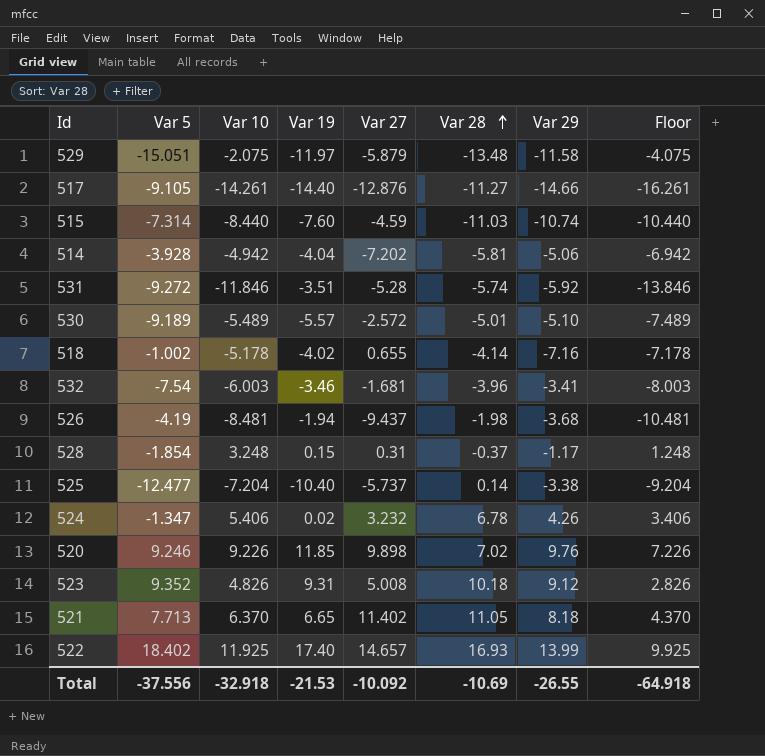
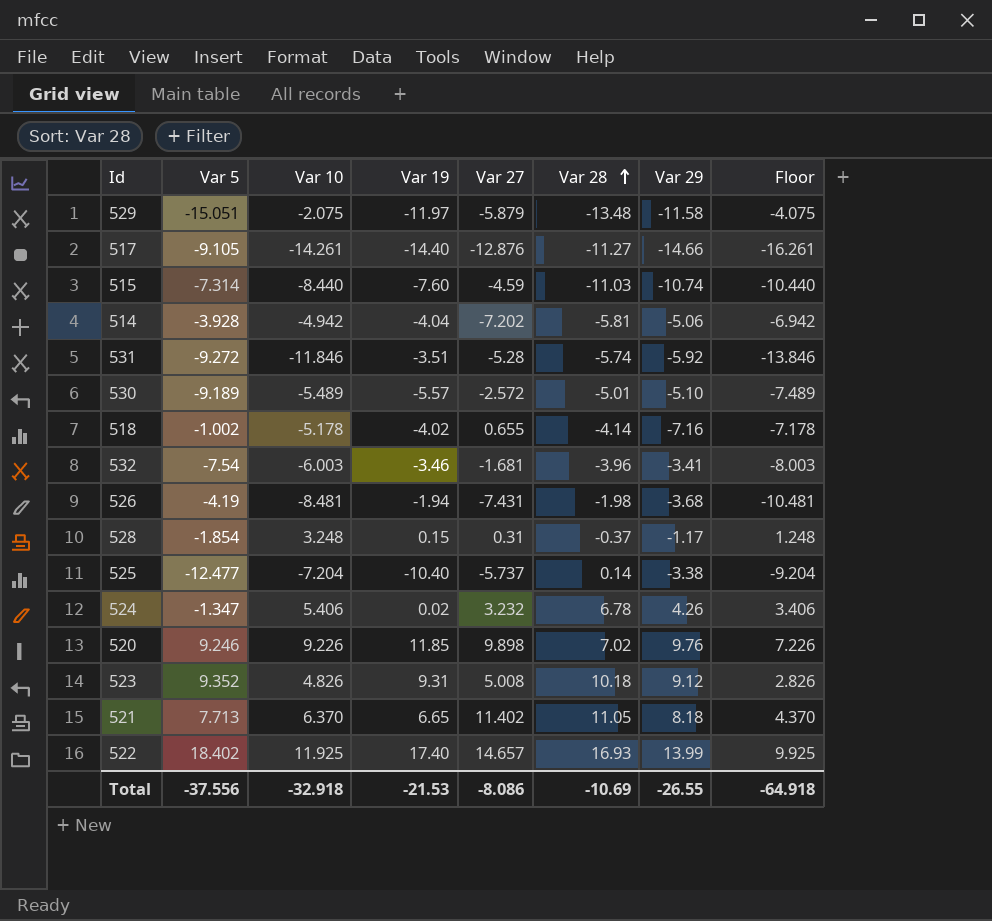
526 | Var 27: -9.437 -> -7.431
Total | Var 27: -10.092 -> -8.086

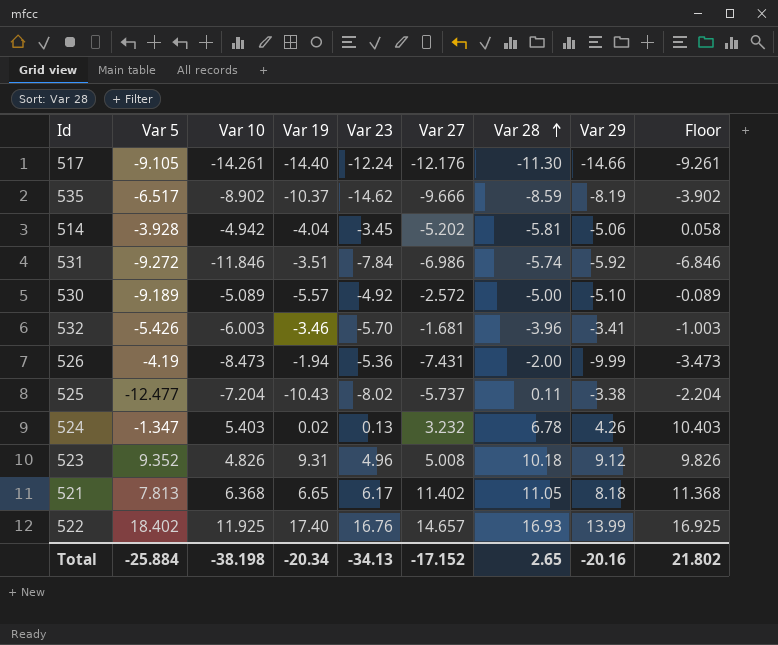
column Var 23 | position: none -> 5
column Floor | formula: [Var 10] - 2 -> [Var 10] + 5
row 529: -15.051 | -2.075 | -11.97 | -5.879 | -13.48 | -11.58 | -4.075 -> none
row 515: -7.314 | -8.440 | -7.60 | -4.59 | -11.03 | -10.74 | -10.440 -> none
row 518: -1.002 | -5.178 | -4.02 | 0.655 | -4.14 | -7.16 | -7.178 -> none
row 528: -1.854 | 3.248 | 0.15 | 0.31 | -0.37 | -1.17 | 1.248 -> none
row 520: 9.246 | 9.226 | 11.85 | 9.898 | 7.02 | 9.76 | 7.226 -> none
517 | Var 27: -12.876 -> -12.176
517 | Var 28: -11.27 -> -11.30
row 535: none -> -6.517 | -8.902 | -10.37 | -14.62 | -9.666 | -8.59 | -8.19 | -3.902
514 | Var 27: -7.202 -> -5.202
531 | Var 27: -5.28 -> -6.986
530 | Var 10: -5.489 -> -5.089
530 | Var 28: -5.01 -> -5.00
532 | Var 5: -7.54 -> -5.426
526 | Var 10: -8.481 -> -8.473
526 | Var 28: -1.98 -> -2.00
526 | Var 29: -3.68 -> -9.99
525 | Var 19: -10.40 -> -10.43
525 | Var 28: 0.14 -> 0.11
524 | Var 10: 5.406 -> 5.403
521 | Var 5: 7.713 -> 7.813
521 | Var 10: 6.370 -> 6.368
Total | Var 5: -37.556 -> -25.884
Total | Var 10: -32.918 -> -38.198
Total | Var 19: -21.53 -> -20.34
Total | Var 27: -8.086 -> -17.152
Total | Var 28: -10.69 -> 2.65
Total | Var 29: -26.55 -> -20.16
Total | Floor: -64.918 -> 21.802

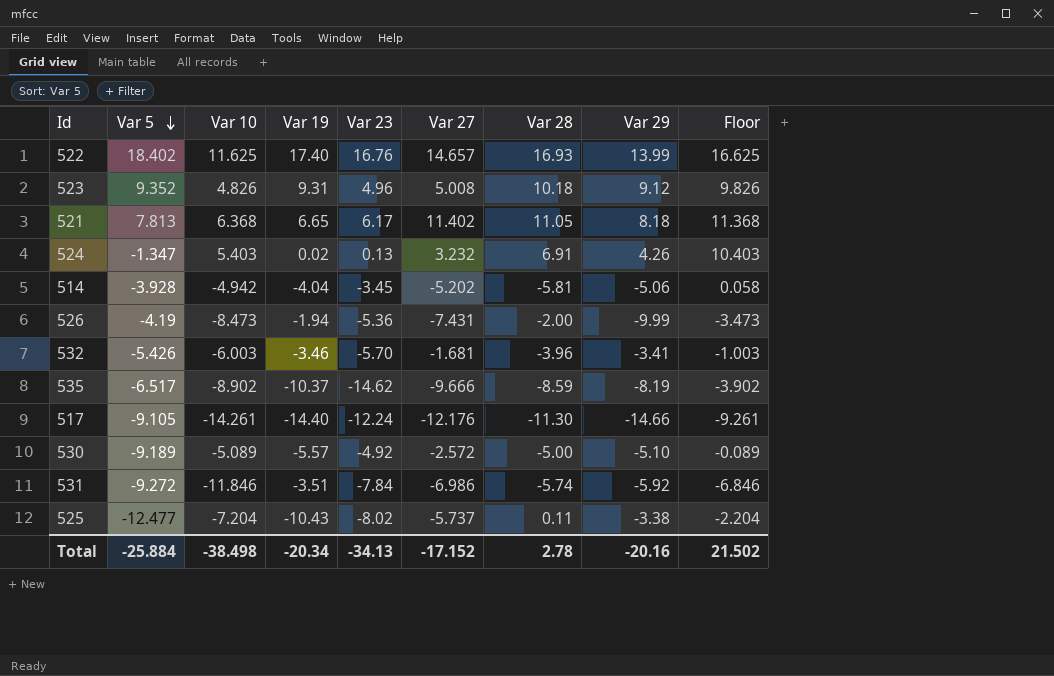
row order: Var 28 ascending -> Var 5 descending
522 | Var 10: 11.925 -> 11.625
522 | Floor: 16.925 -> 16.625
524 | Var 28: 6.78 -> 6.91
Total | Var 10: -38.198 -> -38.498
Total | Var 28: 2.65 -> 2.78
Total | Floor: 21.802 -> 21.502

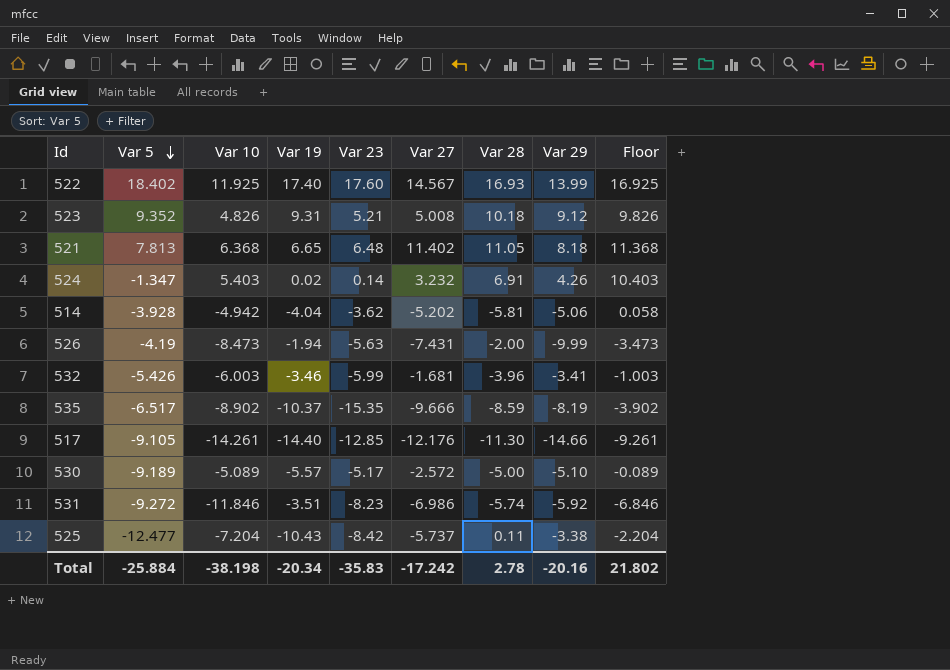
522 | Var 10: 11.625 -> 11.925
522 | Var 23: 16.76 -> 17.60
522 | Var 27: 14.657 -> 14.567
522 | Floor: 16.625 -> 16.925
523 | Var 23: 4.96 -> 5.21
521 | Var 23: 6.17 -> 6.48
524 | Var 23: 0.13 -> 0.14
514 | Var 23: -3.45 -> -3.62
526 | Var 23: -5.36 -> -5.63
532 | Var 23: -5.70 -> -5.99
535 | Var 23: -14.62 -> -15.35
517 | Var 23: -12.24 -> -12.85
530 | Var 23: -4.92 -> -5.17
531 | Var 23: -7.84 -> -8.23
525 | Var 23: -8.02 -> -8.42
Total | Var 10: -38.498 -> -38.198
Total | Var 23: -34.13 -> -35.83
Total | Var 27: -17.152 -> -17.242
Total | Floor: 21.502 -> 21.802

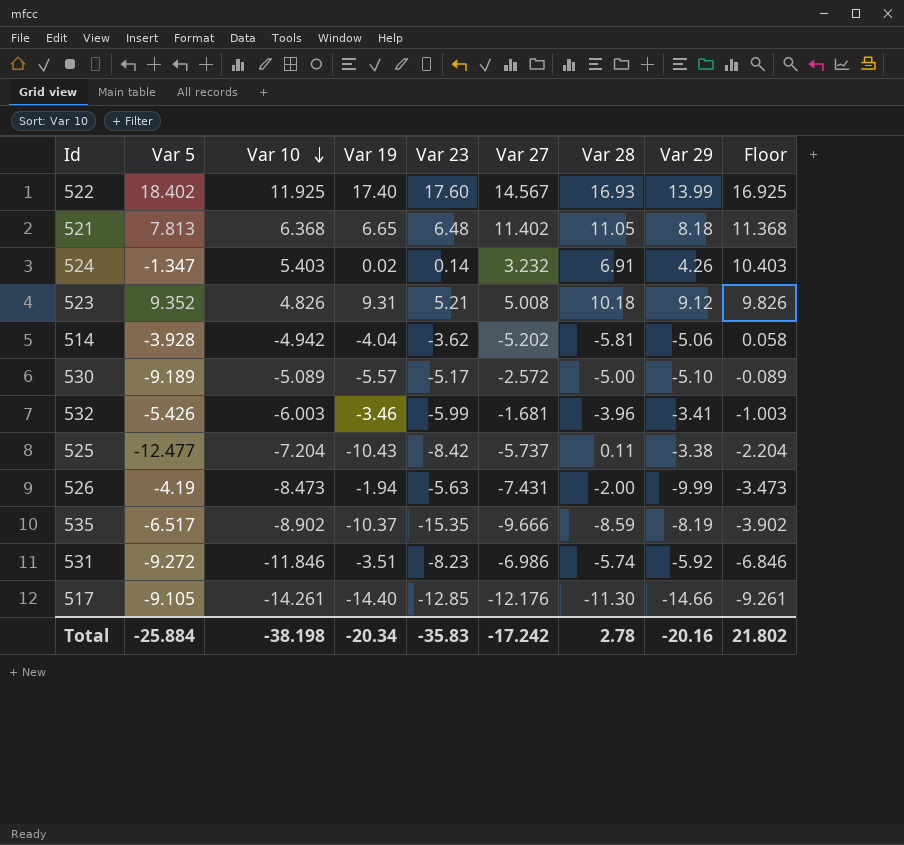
row order: Var 5 descending -> Var 10 descending

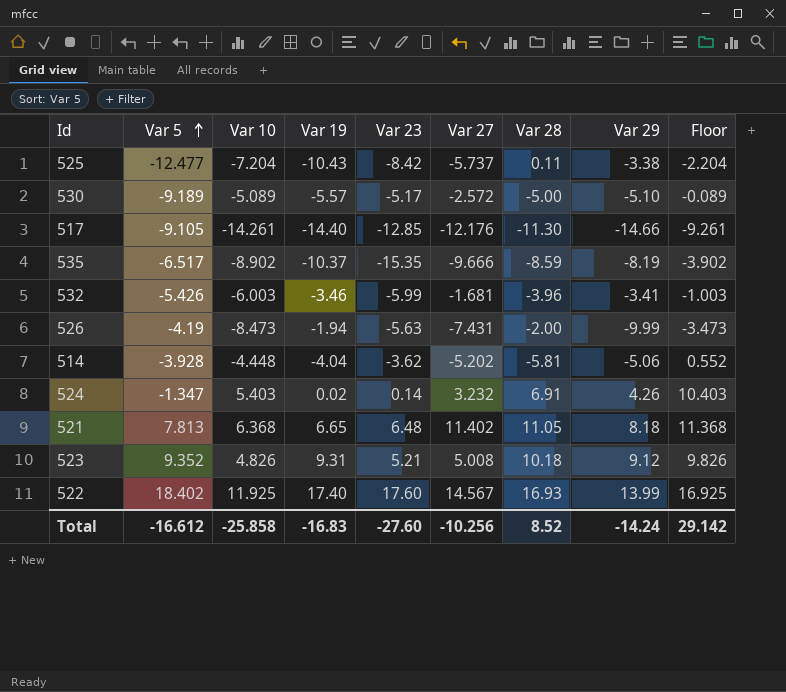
row order: Var 10 descending -> Var 5 ascending
row 531: -9.272 | -11.846 | -3.51 | -8.23 | -6.986 | -5.74 | -5.92 | -6.846 -> none
514 | Var 10: -4.942 -> -4.448
514 | Floor: 0.058 -> 0.552
Total | Var 5: -25.884 -> -16.612
Total | Var 10: -38.198 -> -25.858
Total | Var 19: -20.34 -> -16.83
Total | Var 23: -35.83 -> -27.60
Total | Var 27: -17.242 -> -10.256
Total | Var 28: 2.78 -> 8.52
Total | Var 29: -20.16 -> -14.24
Total | Floor: 21.802 -> 29.142

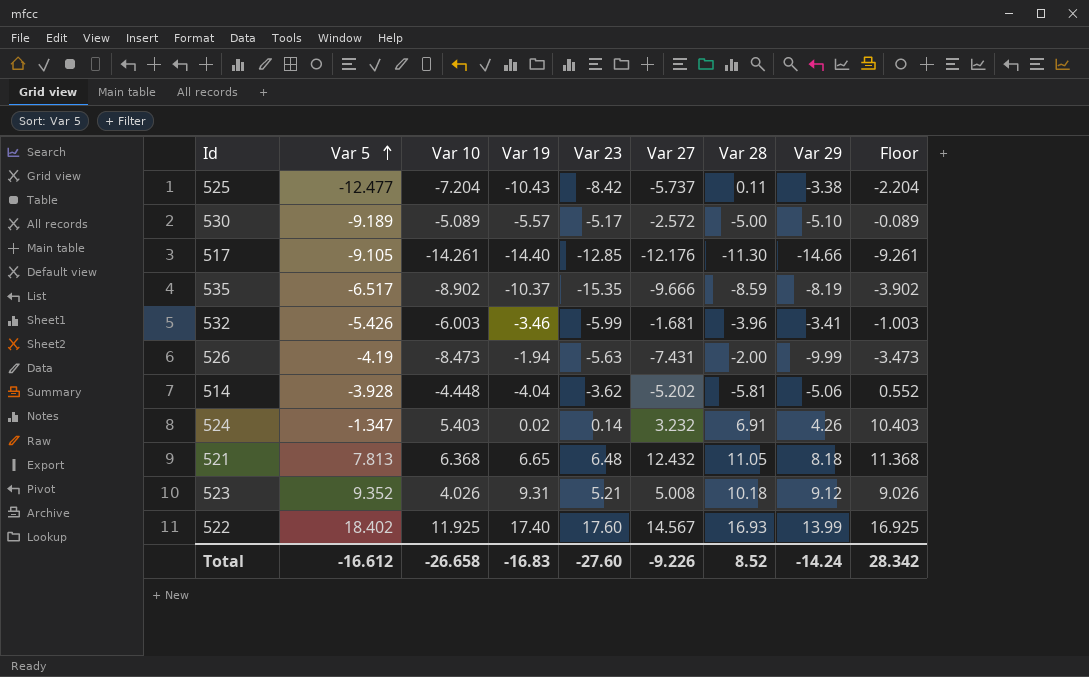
521 | Var 27: 11.402 -> 12.432
523 | Var 10: 4.826 -> 4.026
523 | Floor: 9.826 -> 9.026
Total | Var 10: -25.858 -> -26.658
Total | Var 27: -10.256 -> -9.226
Total | Floor: 29.142 -> 28.342

